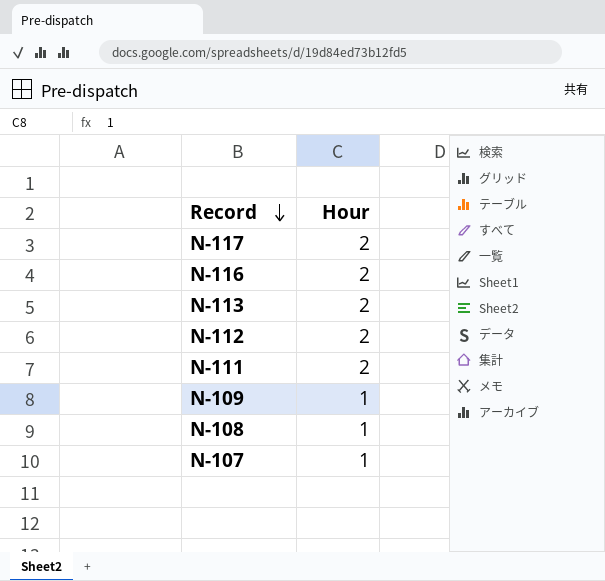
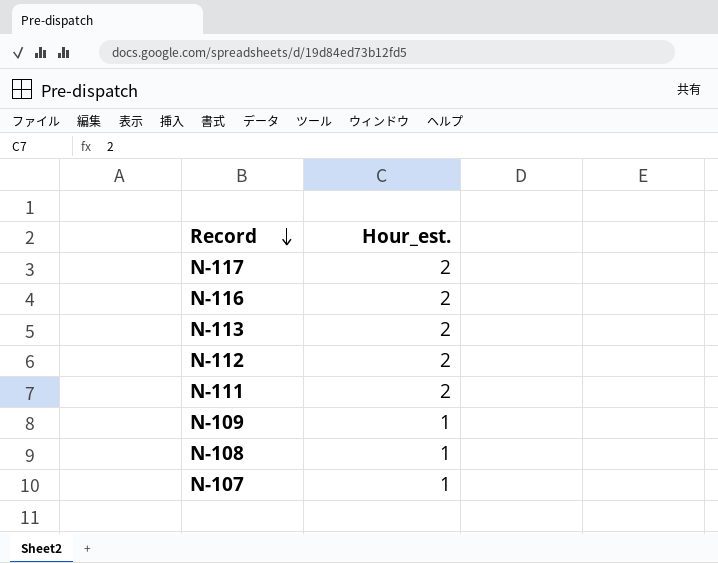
column name: Hour -> Hour_est.

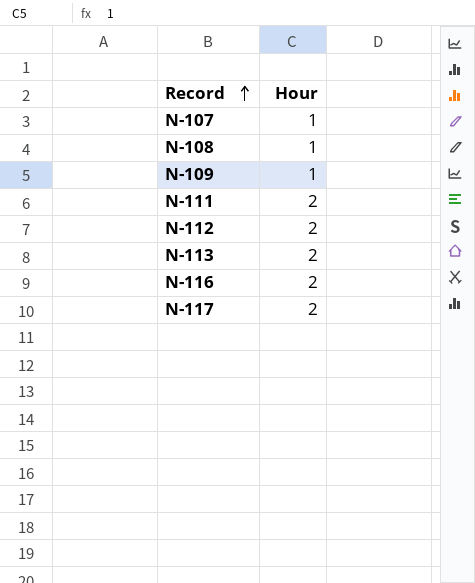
row order: Record descending -> Record ascending
column name: Hour_est. -> Hour

